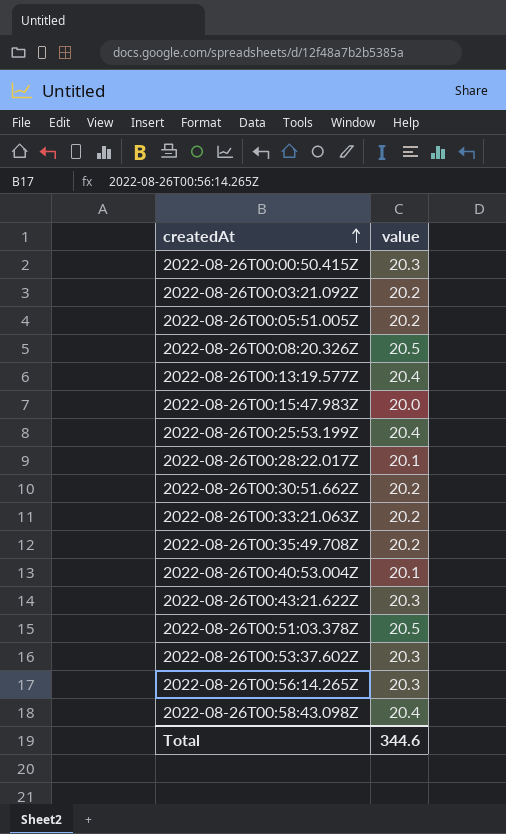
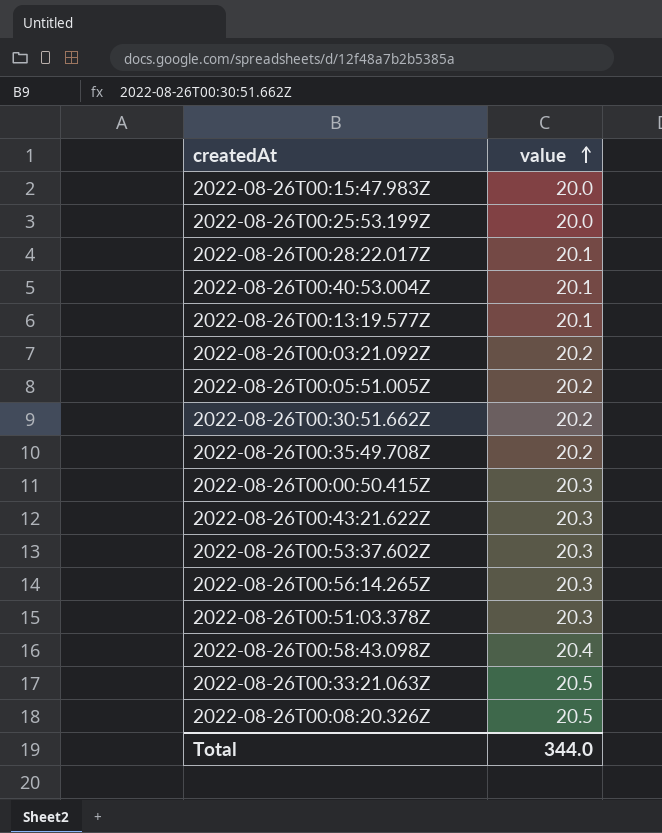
row order: createdAt ascending -> value ascending
2022-08-26T00:25:53.199Z | value: 20.4 -> 20.0
2022-08-26T00:13:19.577Z | value: 20.4 -> 20.1
2022-08-26T00:51:03.378Z | value: 20.5 -> 20.3
2022-08-26T00:33:21.063Z | value: 20.2 -> 20.5
Total | value: 344.6 -> 344.0

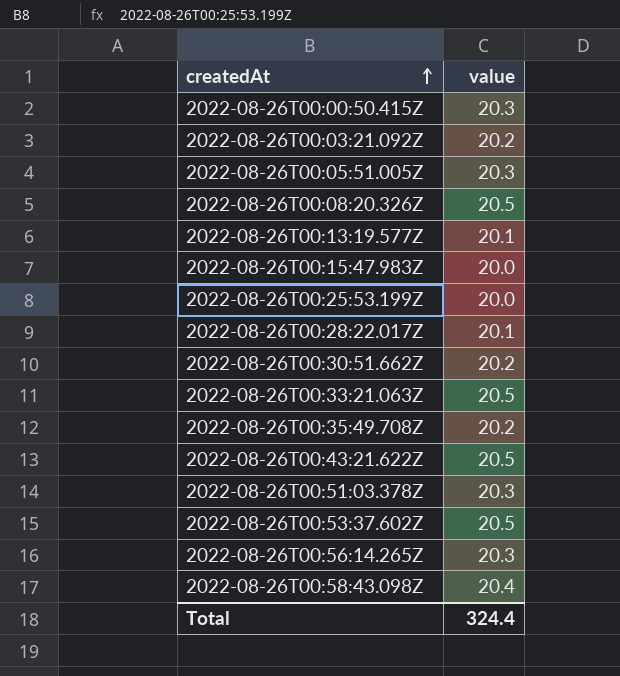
row order: value ascending -> createdAt ascending
row 2022-08-26T00:40:53.004Z: 20.1 -> none
2022-08-26T00:05:51.005Z | value: 20.2 -> 20.3
2022-08-26T00:43:21.622Z | value: 20.3 -> 20.5
2022-08-26T00:53:37.602Z | value: 20.3 -> 20.5
Total | value: 344.0 -> 324.4

